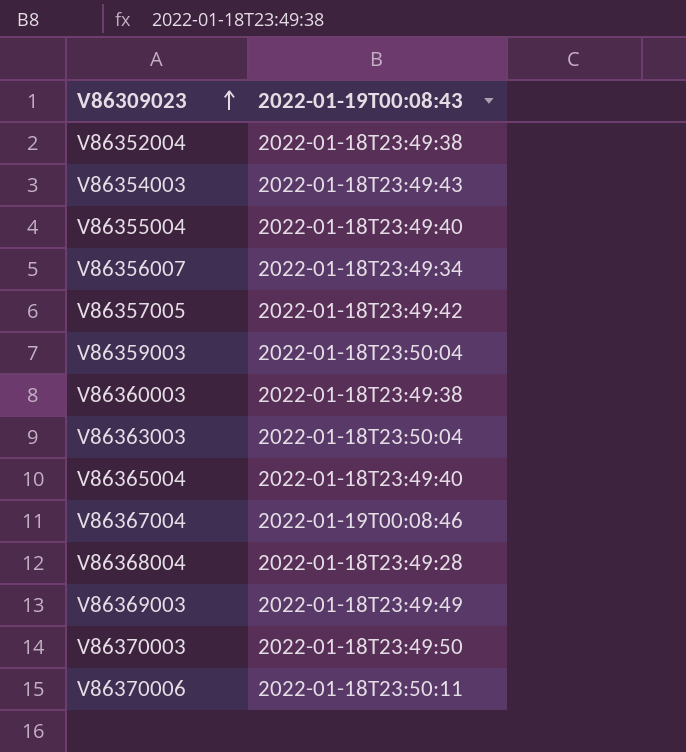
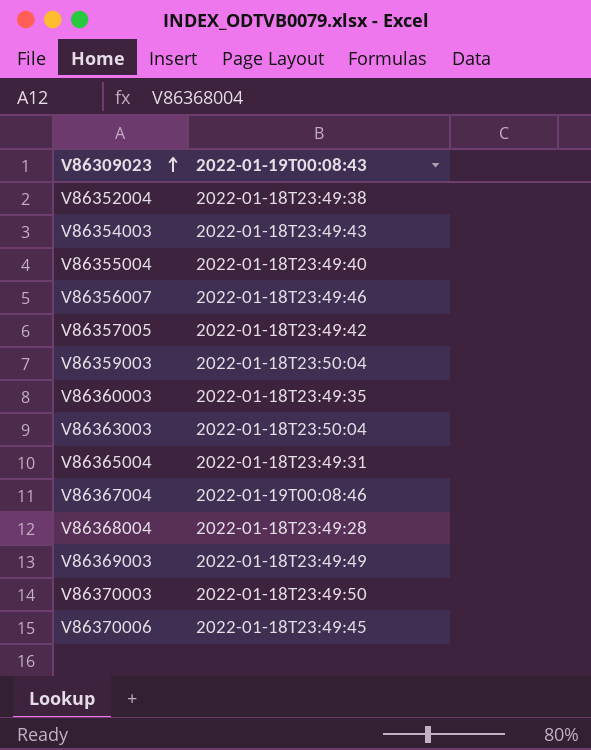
V86356007 | 2022-01-19T00:08:43: 2022-01-18T23:49:34 -> 2022-01-18T23:49:46
V86360003 | 2022-01-19T00:08:43: 2022-01-18T23:49:38 -> 2022-01-18T23:49:35
V86365004 | 2022-01-19T00:08:43: 2022-01-18T23:49:40 -> 2022-01-18T23:49:31
V86370006 | 2022-01-19T00:08:43: 2022-01-18T23:50:11 -> 2022-01-18T23:49:45

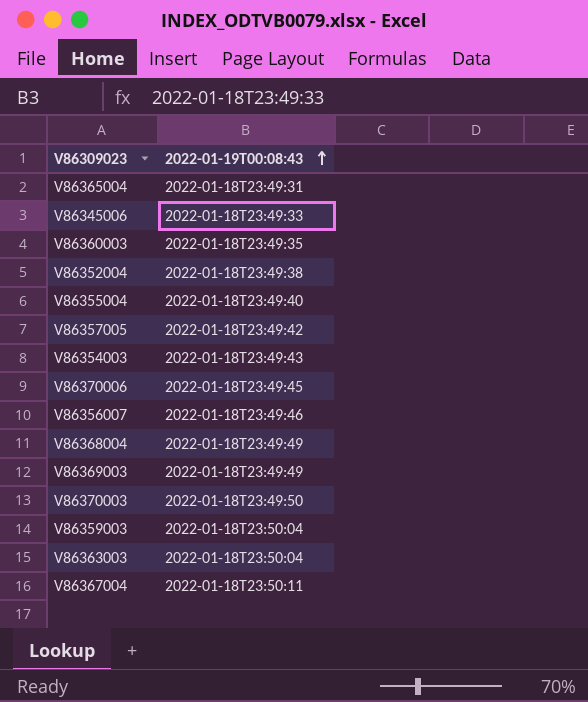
row order: V86309023 ascending -> 2022-01-19T00:08:43 ascending
row V86345006: none -> 2022-01-18T23:49:33
V86368004 | 2022-01-19T00:08:43: 2022-01-18T23:49:28 -> 2022-01-18T23:49:49
V86367004 | 2022-01-19T00:08:43: 2022-01-19T00:08:46 -> 2022-01-18T23:50:11

